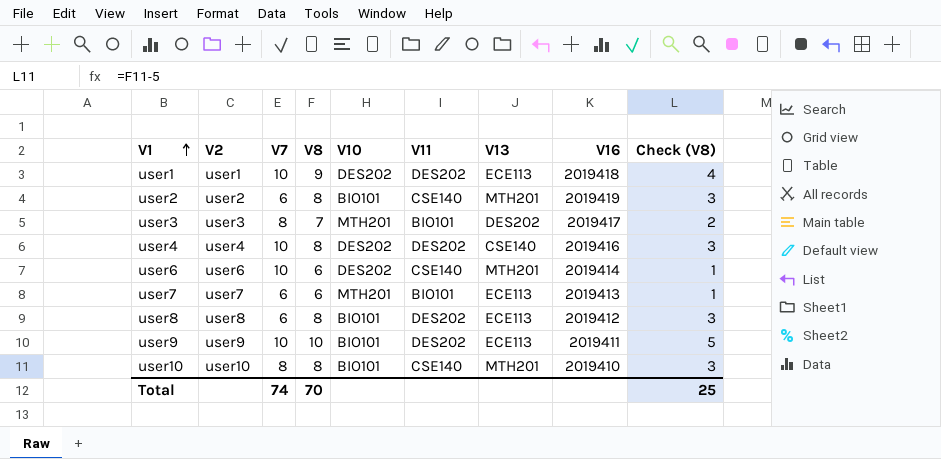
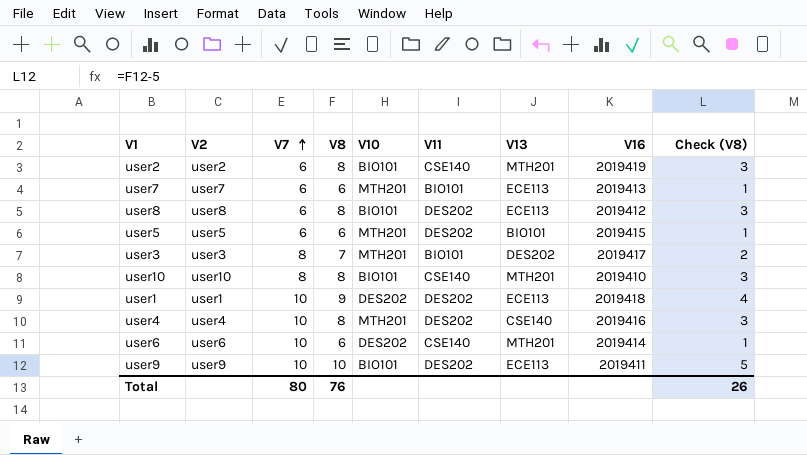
row order: V1 ascending -> V7 ascending
row user5: none -> user5 | 6 | 6 | MTH201 | DES202 | BIO101 | 2019415 | 1
user4 | V10: DES202 -> MTH201
Total | V7: 74 -> 80
Total | V8: 70 -> 76
Total | Check (V8): 25 -> 26

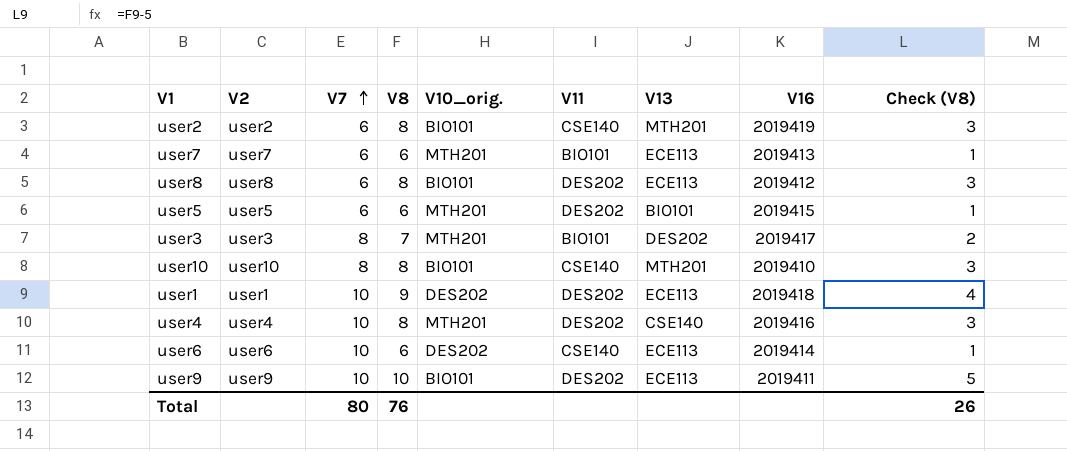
column name: V10 -> V10_orig.
user6 | V13: MTH201 -> ECE113

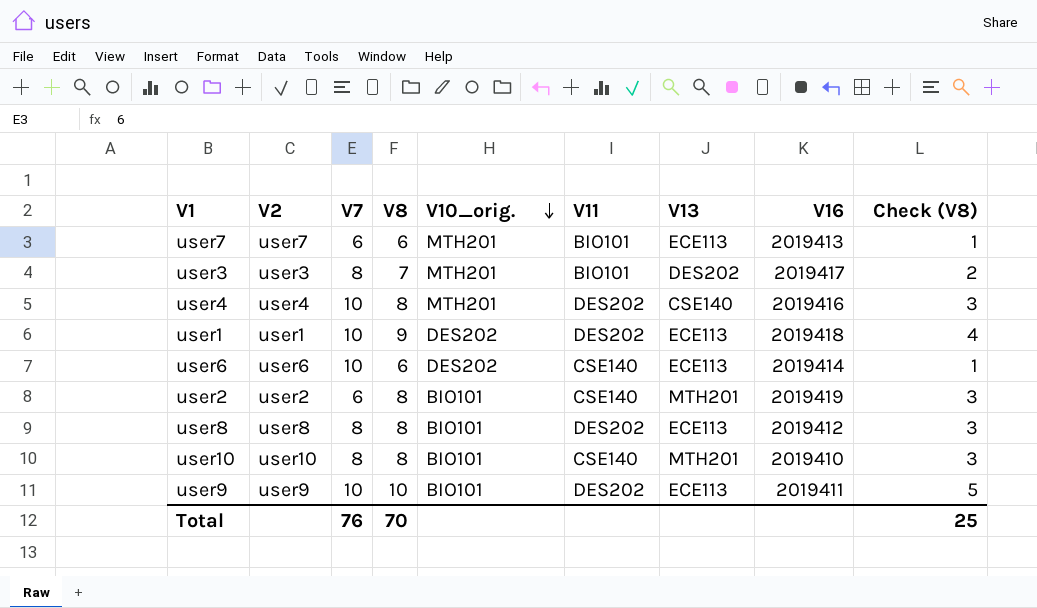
row order: V7 ascending -> V10_orig. descending
row user5: user5 | 6 | 6 | MTH201 | DES202 | BIO101 | 2019415 | 1 -> none
user8 | V7: 6 -> 8
Total | V7: 80 -> 76
Total | V8: 76 -> 70
Total | Check (V8): 26 -> 25

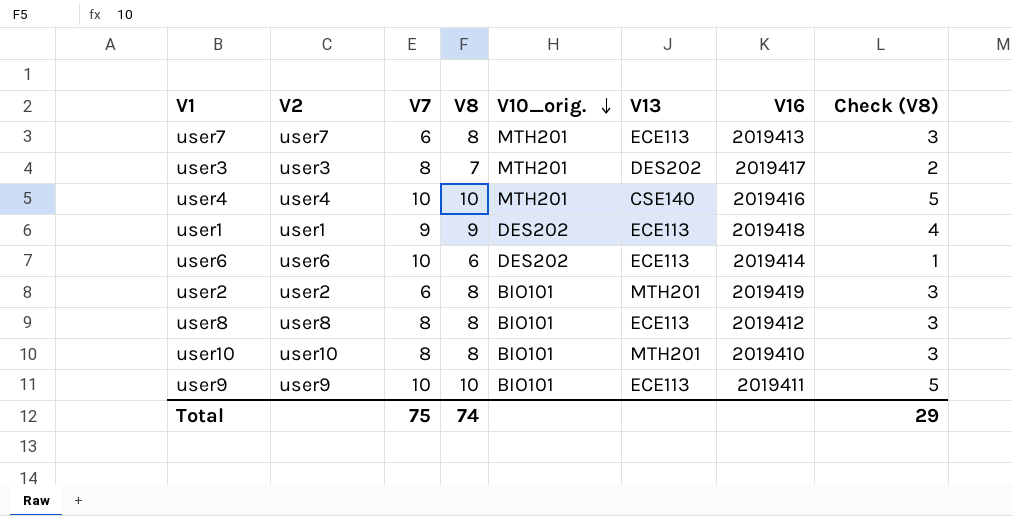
column V11 | position: 6 -> none
user7 | V8: 6 -> 8
user7 | Check (V8): 1 -> 3
user4 | V8: 8 -> 10
user4 | Check (V8): 3 -> 5
user1 | V7: 10 -> 9
Total | V7: 76 -> 75
Total | V8: 70 -> 74
Total | Check (V8): 25 -> 29

